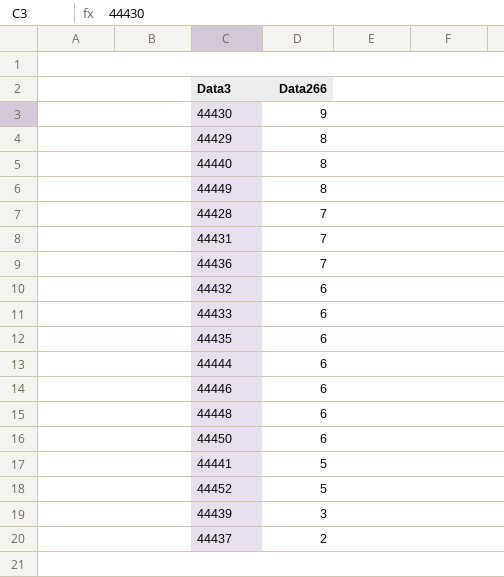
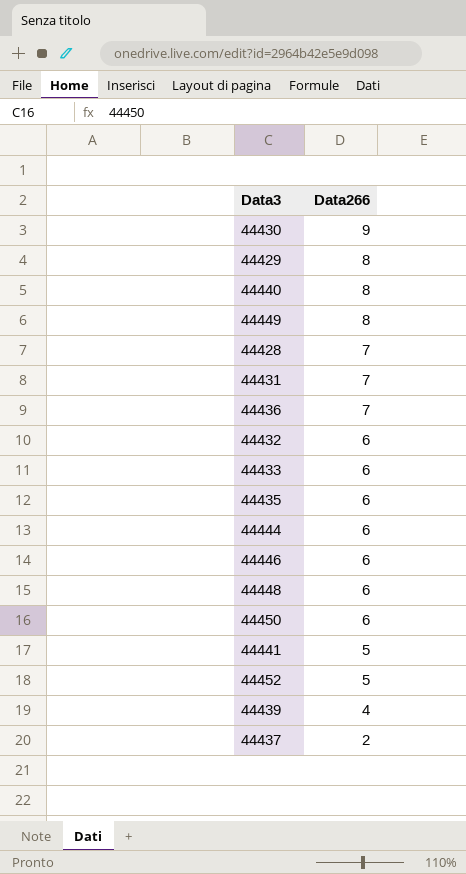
44439 | Data266: 3 -> 4

